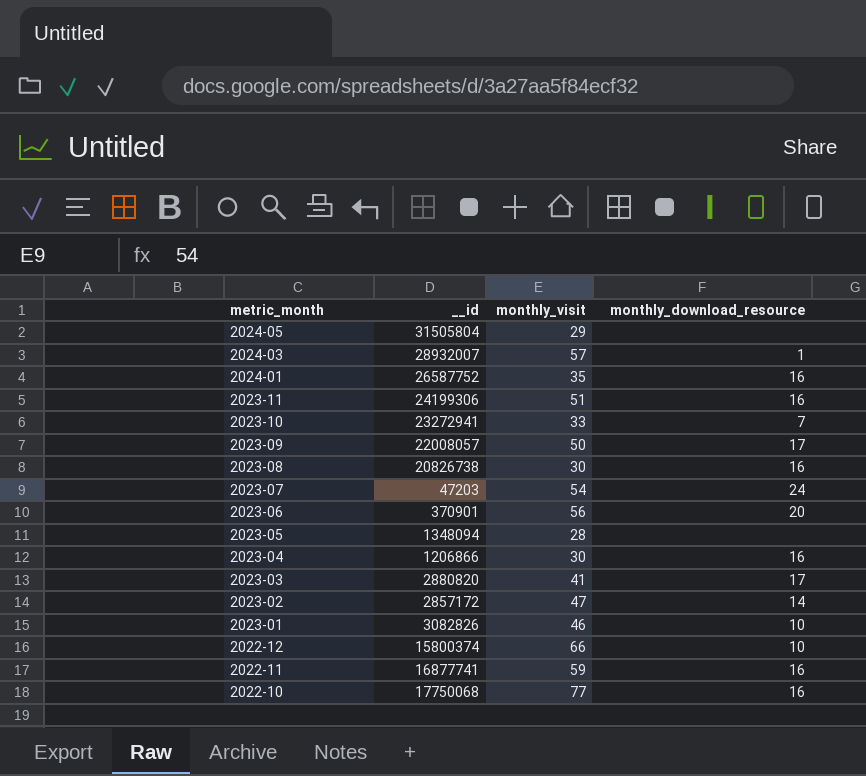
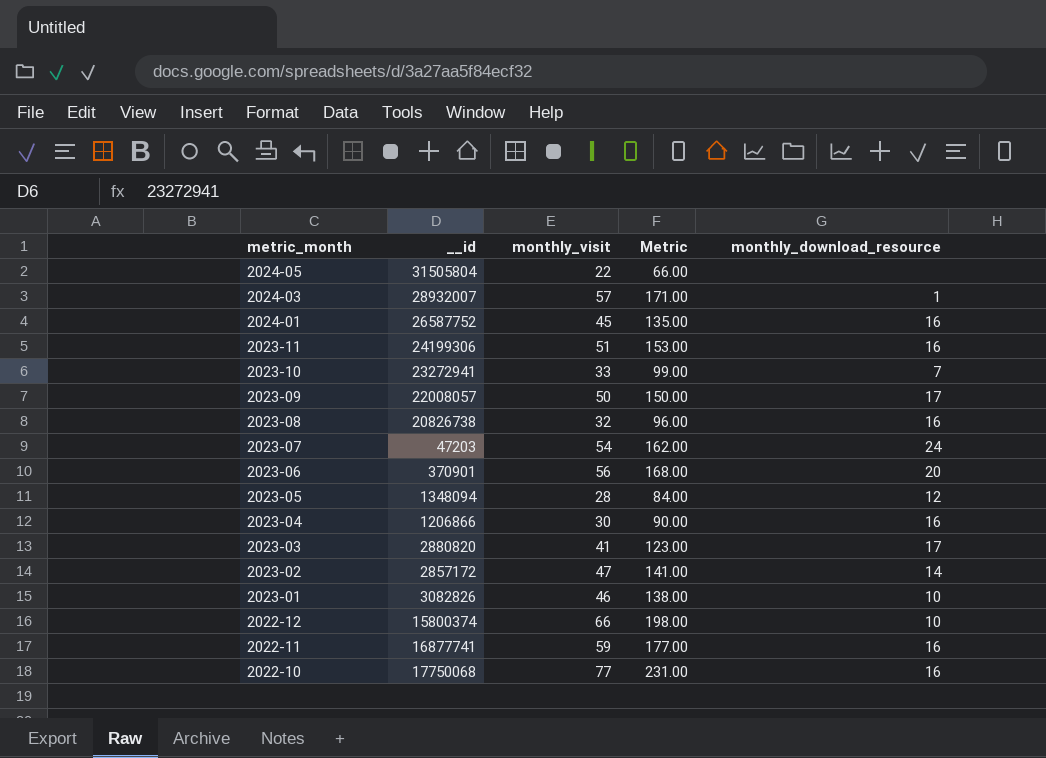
column Metric | formula: none -> [monthly_visit] * 3
2024-05 | monthly_visit: 29 -> 22
2024-01 | monthly_visit: 35 -> 45
2023-08 | monthly_visit: 30 -> 32
2023-05 | monthly_download_resource: none -> 12

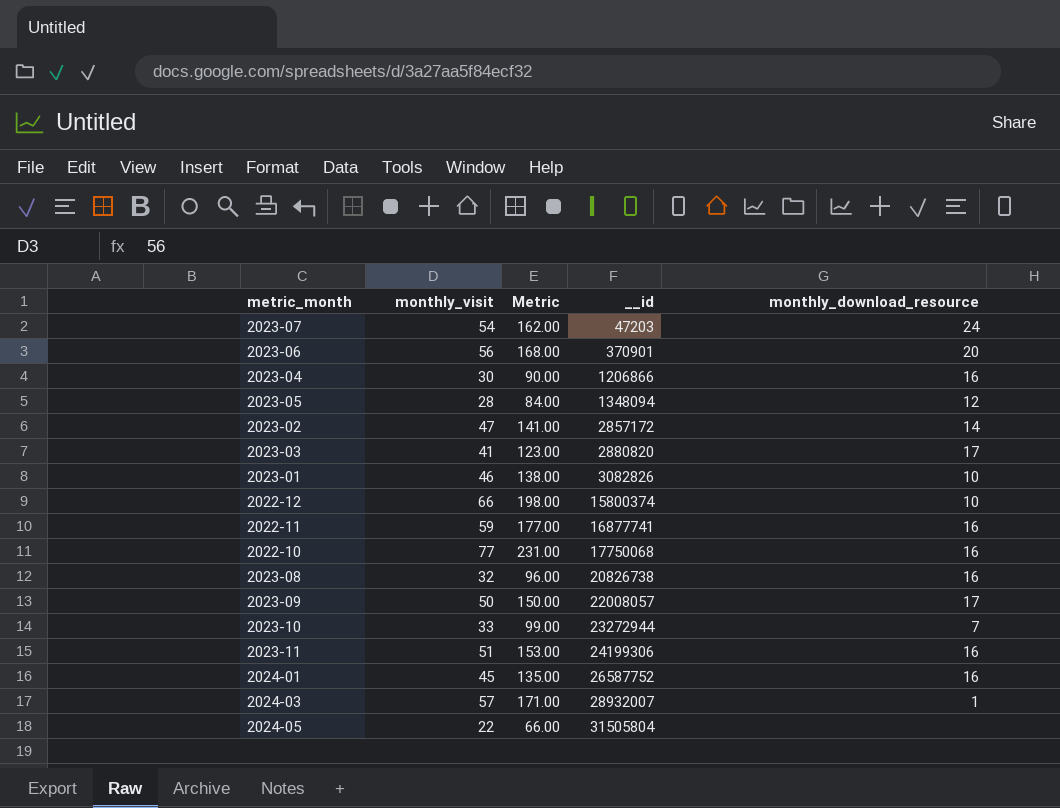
row order: metric_month descending -> __id ascending
column __id | position: 2 -> 4
2023-10 | __id: 23272941 -> 23272944

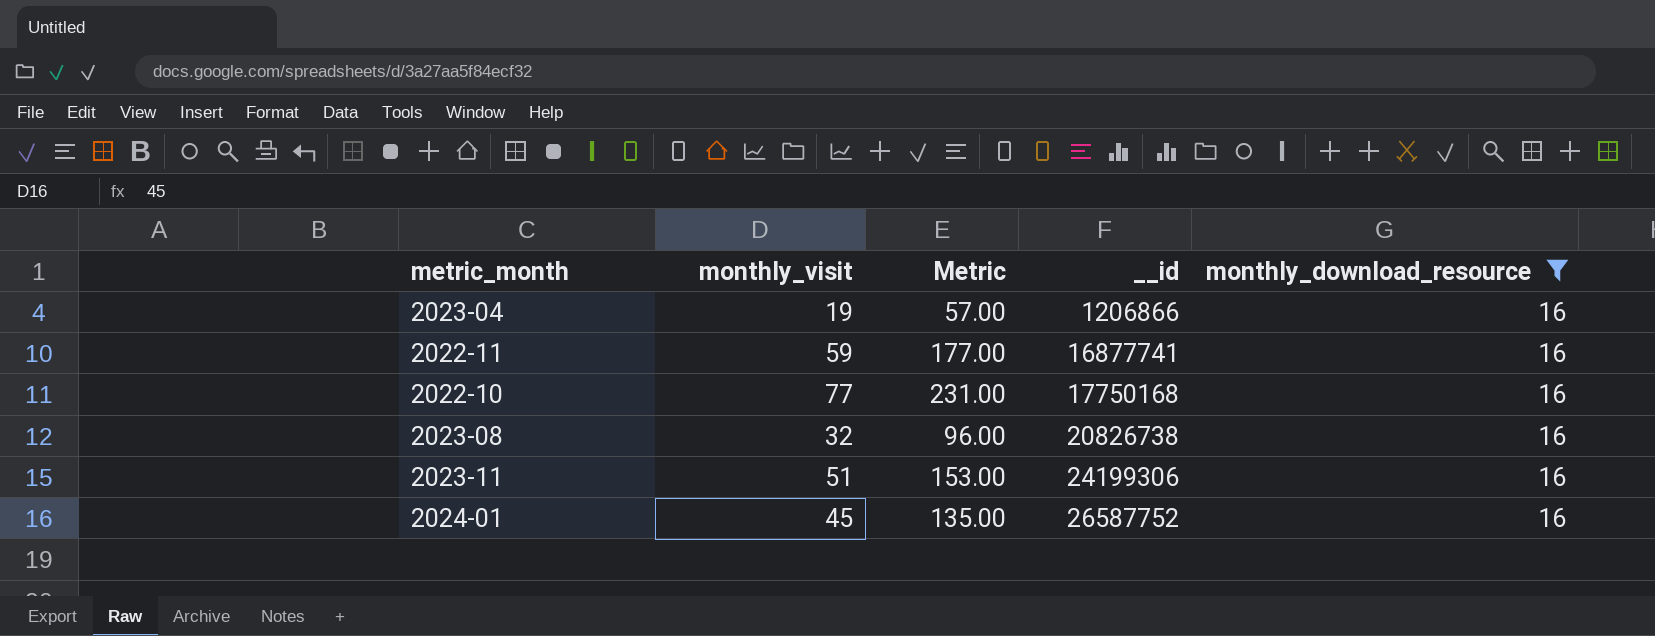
filter: none -> monthly_download_resource = 16
2023-04 | monthly_visit: 30 -> 19
2023-04 | Metric: 90.00 -> 57.00
2022-10 | __id: 17750068 -> 17750168

